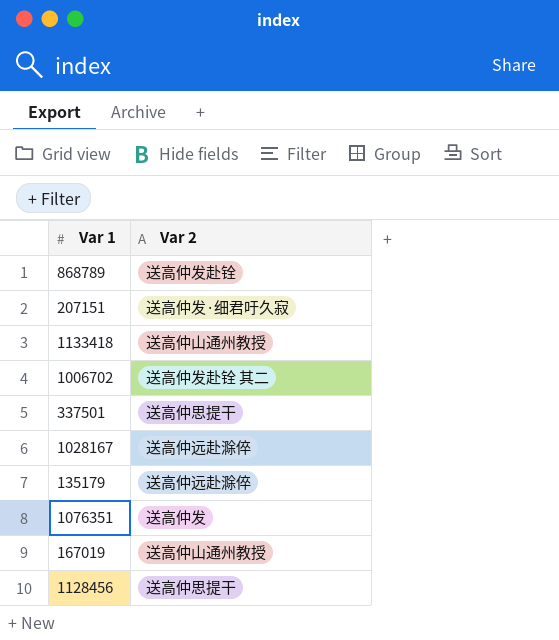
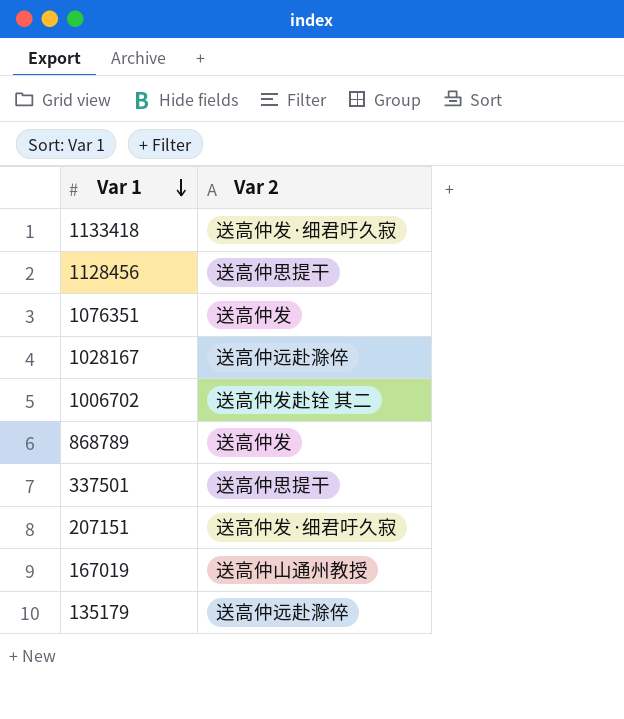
row order: none -> Var 1 descending
1133418 | Var 2: 送高仲山通州教授 -> 送高仲发·细君吁久寂
868789 | Var 2: 送高仲发赴铨 -> 送高仲发

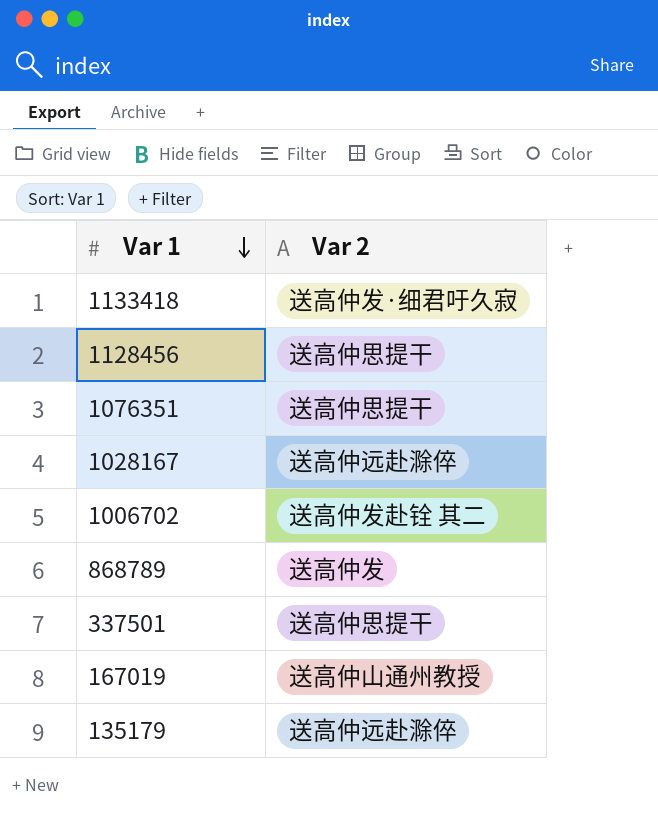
row 207151: 送高仲发·细君吁久寂 -> none
1076351 | Var 2: 送高仲发 -> 送高仲思提干

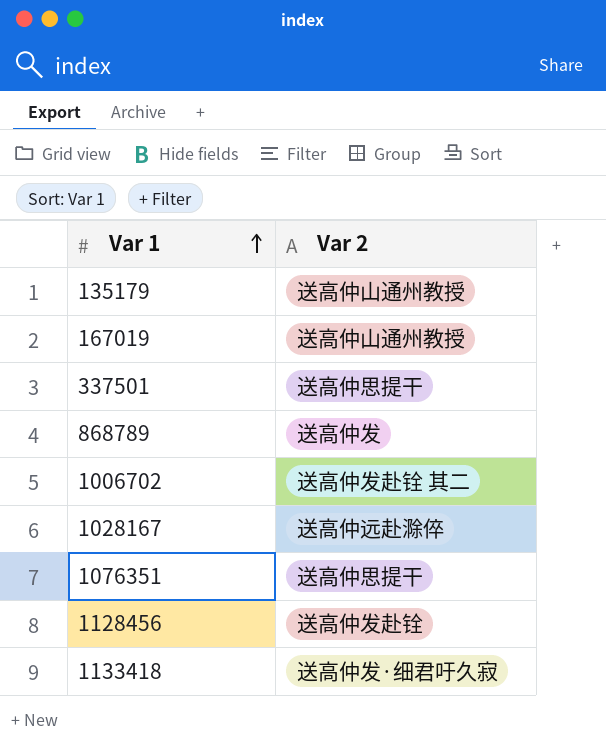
row order: Var 1 descending -> Var 1 ascending
135179 | Var 2: 送高仲远赴滁倅 -> 送高仲山通州教授
1128456 | Var 2: 送高仲思提干 -> 送高仲发赴铨

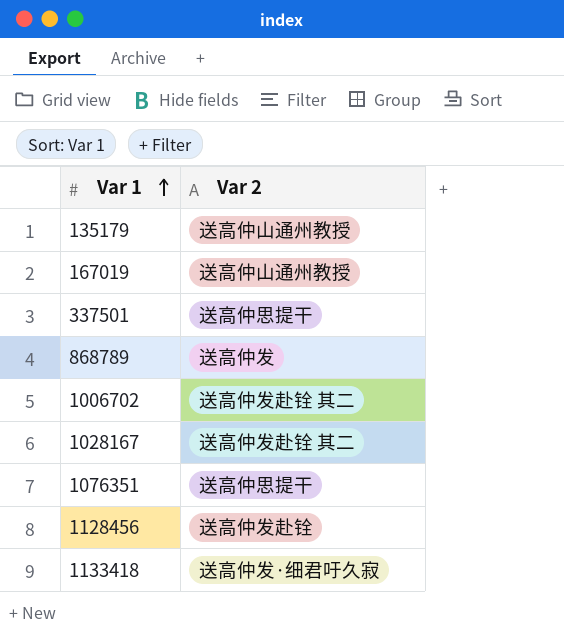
1028167 | Var 2: 送高仲远赴滁倅 -> 送高仲发赴铨 其二

